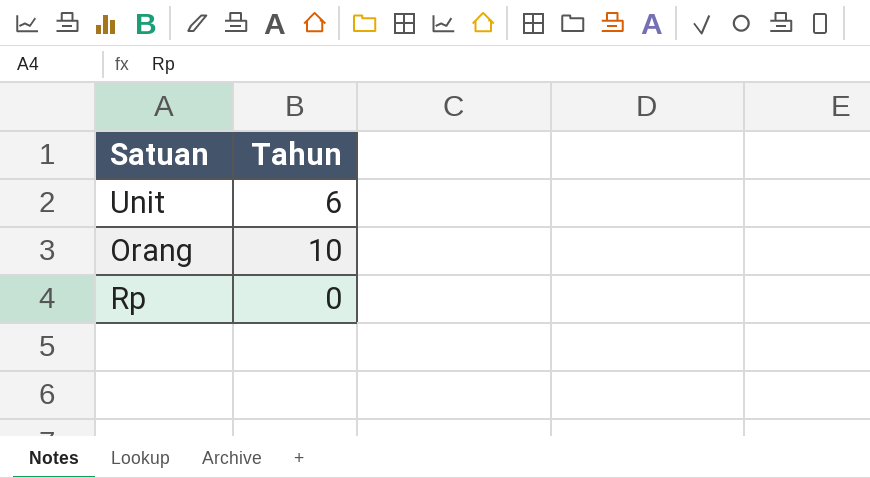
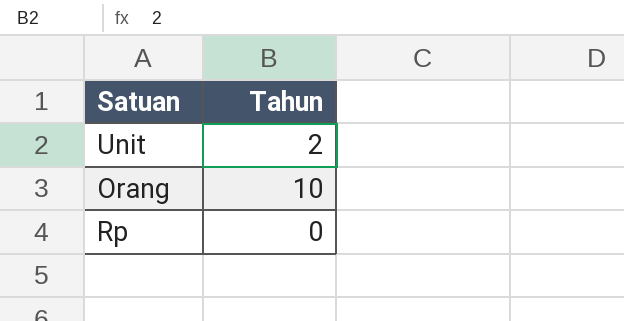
Unit | Tahun: 6 -> 2

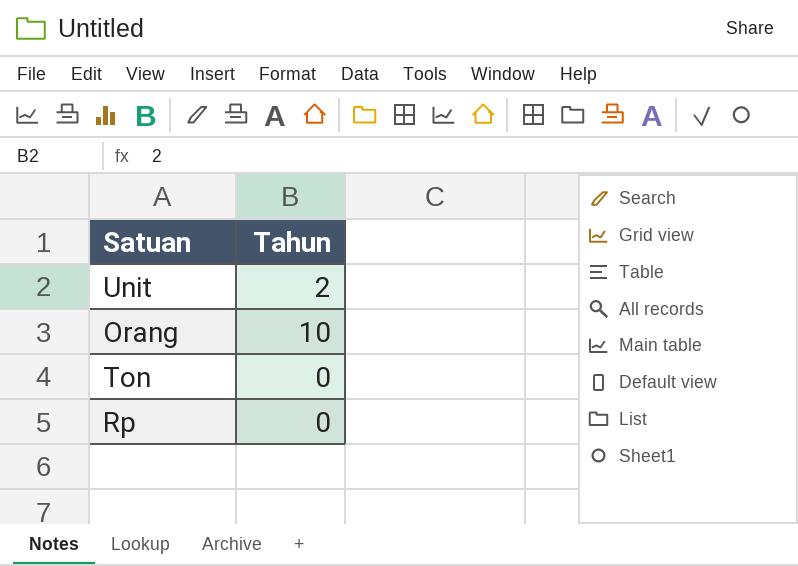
row Ton: none -> 0

